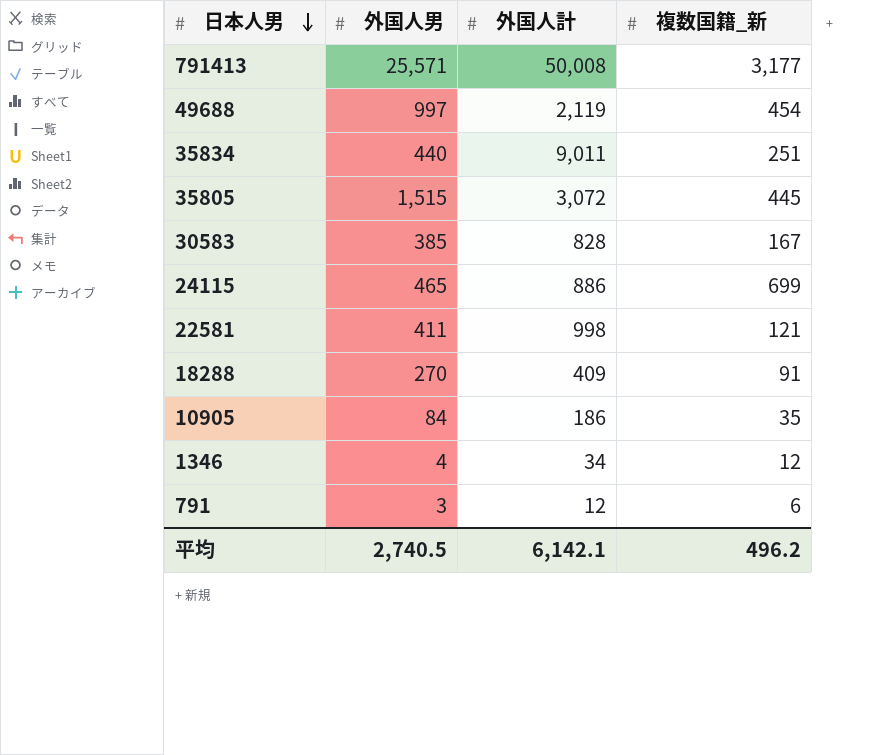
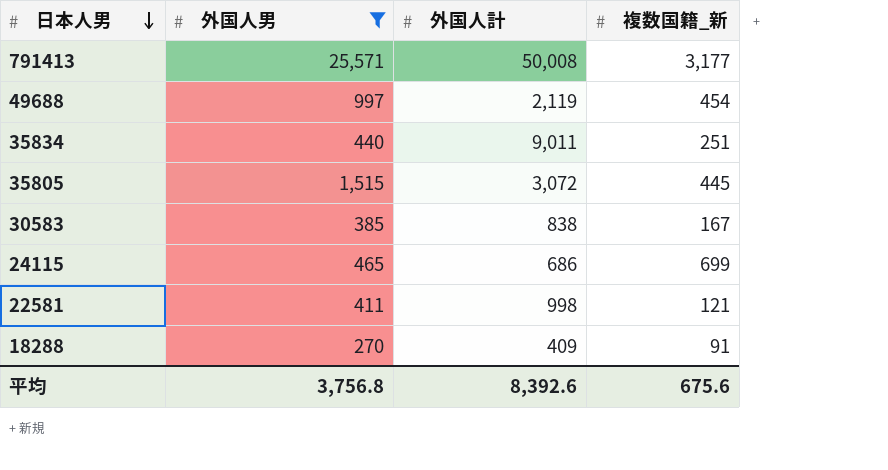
filter: none -> 外国人男 >= 270
30583 | 外国人計: 828 -> 838
24115 | 外国人計: 886 -> 686
平均 | 外国人男: 2,740.5 -> 3,756.8
平均 | 外国人計: 6,142.1 -> 8,392.6
平均 | 複数国籍_新: 496.2 -> 675.6

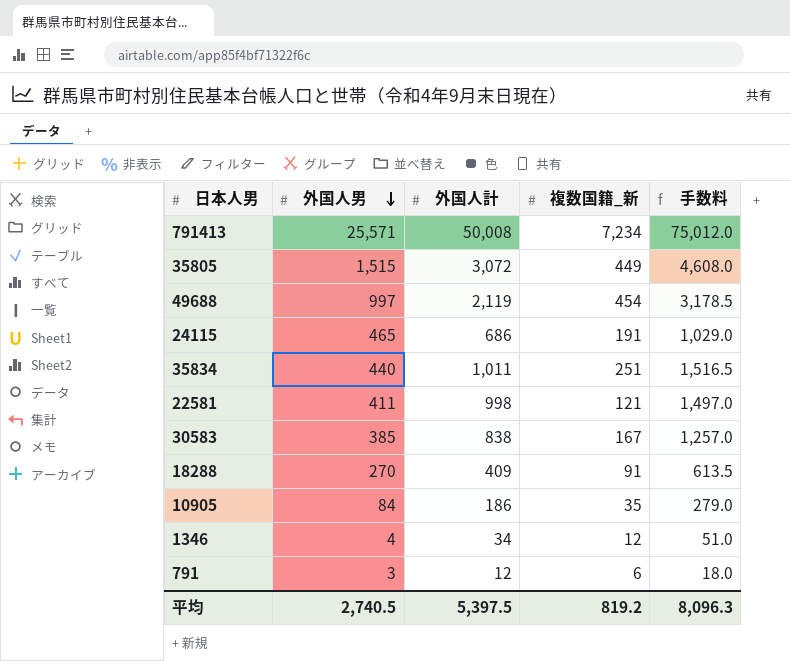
filter: 外国人男 >= 270 -> none
row order: 日本人男 descending -> 外国人男 descending
column 手数料 | formula: none -> [外国人計] * 1.5
791413 | 複数国籍_新: 3,177 -> 7,234
35805 | 複数国籍_新: 445 -> 449
24115 | 複数国籍_新: 699 -> 191
35834 | 外国人計: 9,011 -> 1,011
平均 | 外国人男: 3,756.8 -> 2,740.5
平均 | 外国人計: 8,392.6 -> 5,397.5
平均 | 複数国籍_新: 675.6 -> 819.2

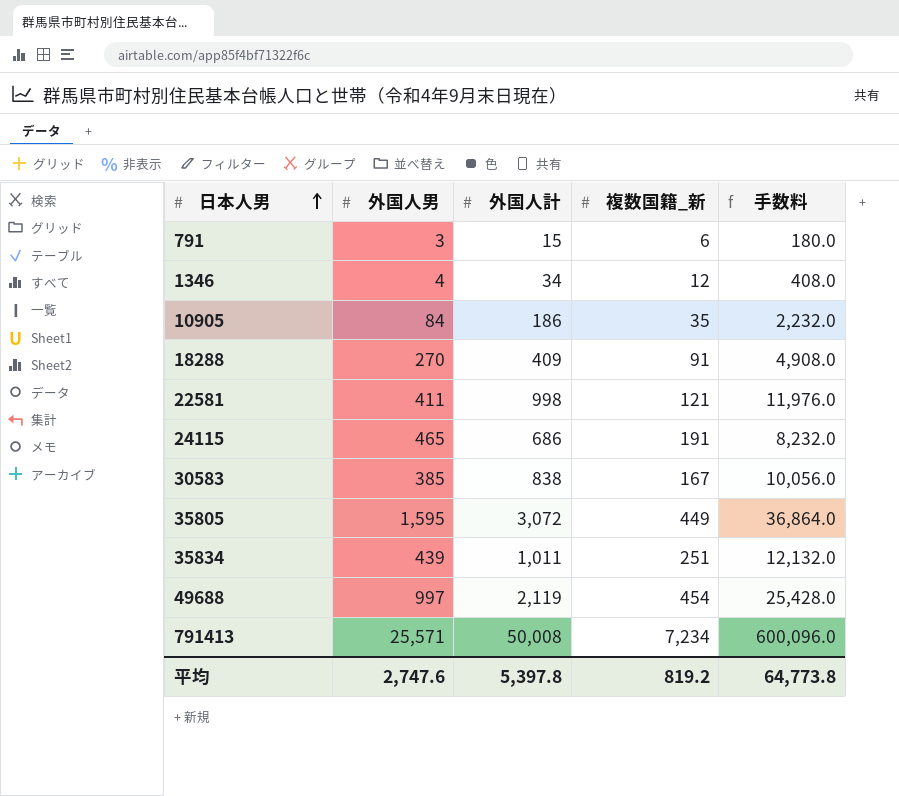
row order: 外国人男 descending -> 日本人男 ascending
column 手数料 | formula: [外国人計] * 1.5 -> [外国人計] * 12
791 | 外国人計: 12 -> 15
35805 | 外国人男: 1,515 -> 1,595
35834 | 外国人男: 440 -> 439
平均 | 外国人男: 2,740.5 -> 2,747.6
平均 | 外国人計: 5,397.5 -> 5,397.8
平均 | 手数料: 8,096.3 -> 64,773.8

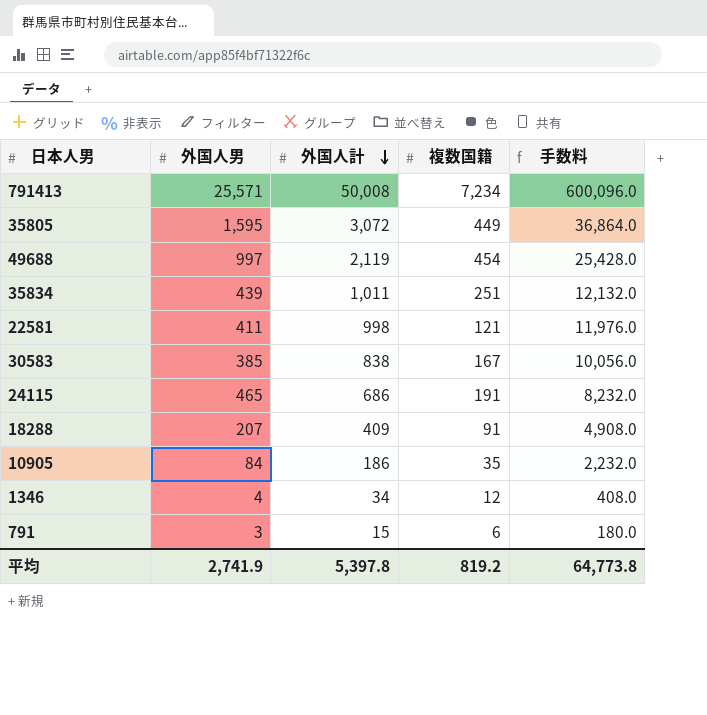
row order: 日本人男 ascending -> 外国人計 descending
column name: 複数国籍_新 -> 複数国籍
18288 | 外国人男: 270 -> 207
平均 | 外国人男: 2,747.6 -> 2,741.9

